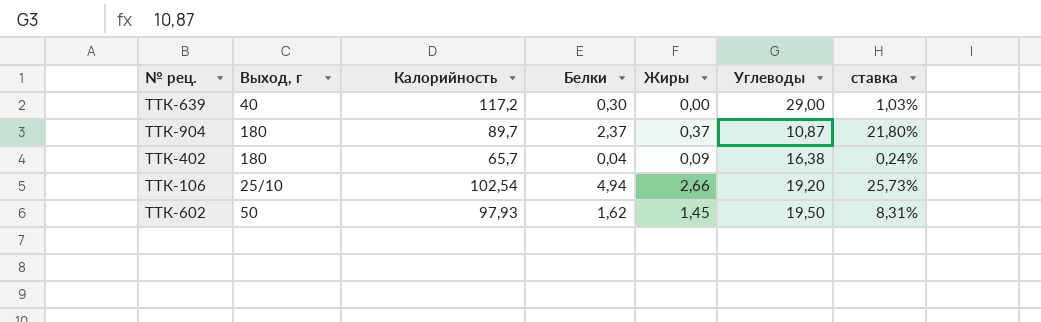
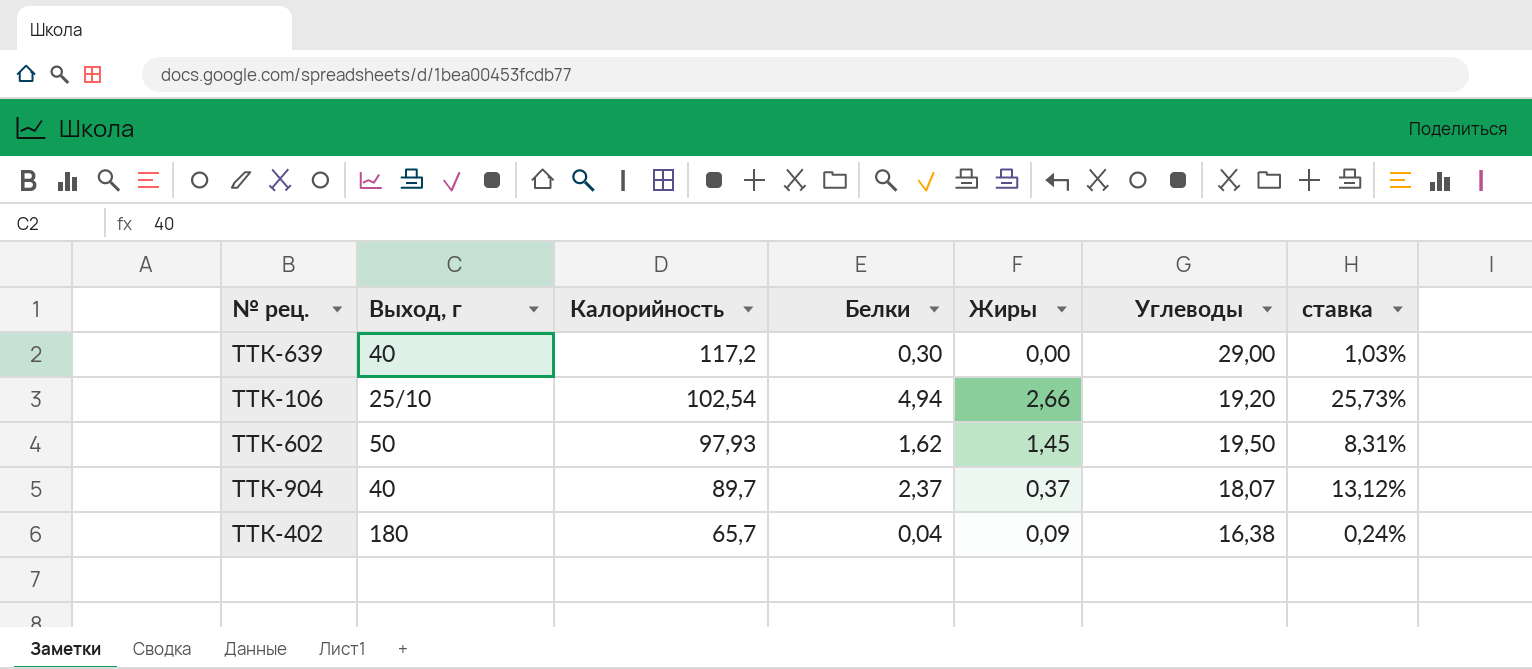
row order: none -> Калорийность descending
ТТК-904 | Выход, г: 180 -> 40
ТТК-904 | Углеводы: 10,87 -> 18,07
ТТК-904 | ставка: 21,80% -> 13,12%

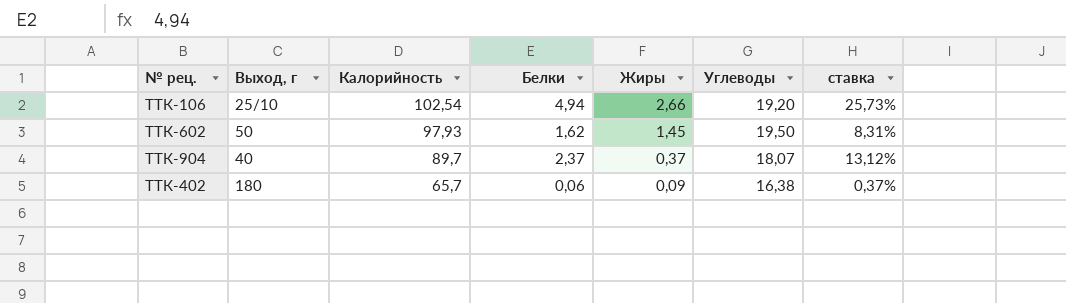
row ТТК-639: 40 | 117,2 | 0,30 | 0,00 | 29,00 | 1,03% -> none
ТТК-402 | Белки: 0,04 -> 0,06
ТТК-402 | ставка: 0,24% -> 0,37%

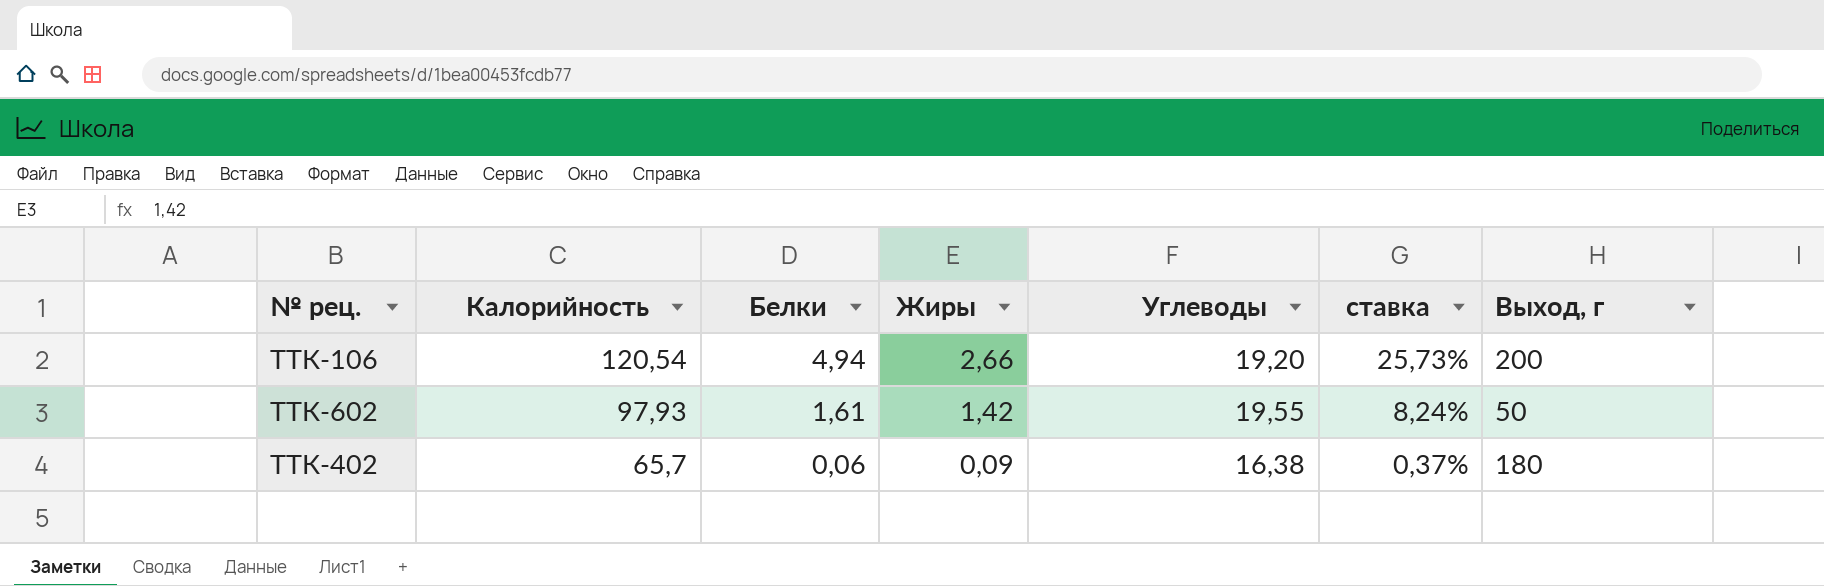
column Выход, г | position: 2 -> 7
row ТТК-904: 40 | 89,7 | 2,37 | 0,37 | 18,07 | 13,12% -> none
ТТК-106 | Калорийность: 102,54 -> 120,54
ТТК-106 | Выход, г: 25/10 -> 200
ТТК-602 | Белки: 1,62 -> 1,61
ТТК-602 | Жиры: 1,45 -> 1,42
ТТК-602 | Углеводы: 19,50 -> 19,55
ТТК-602 | ставка: 8,31% -> 8,24%

